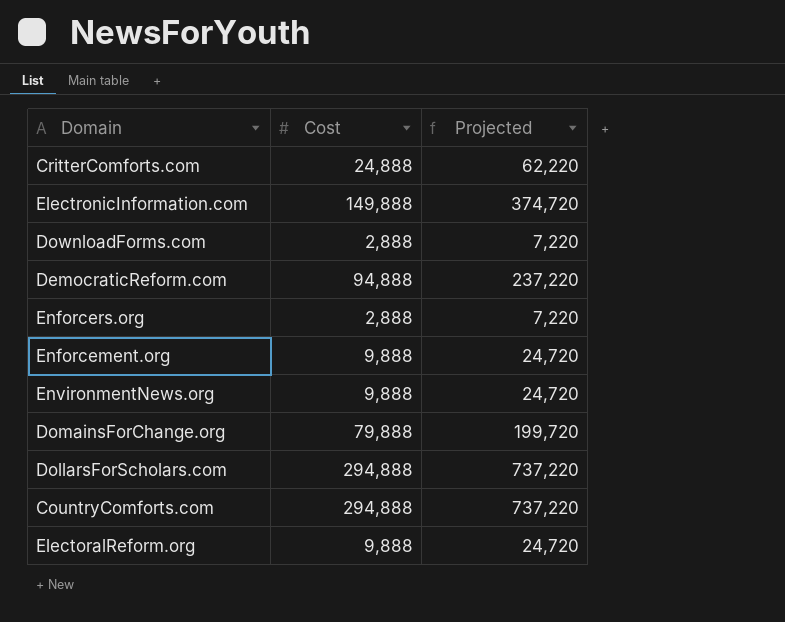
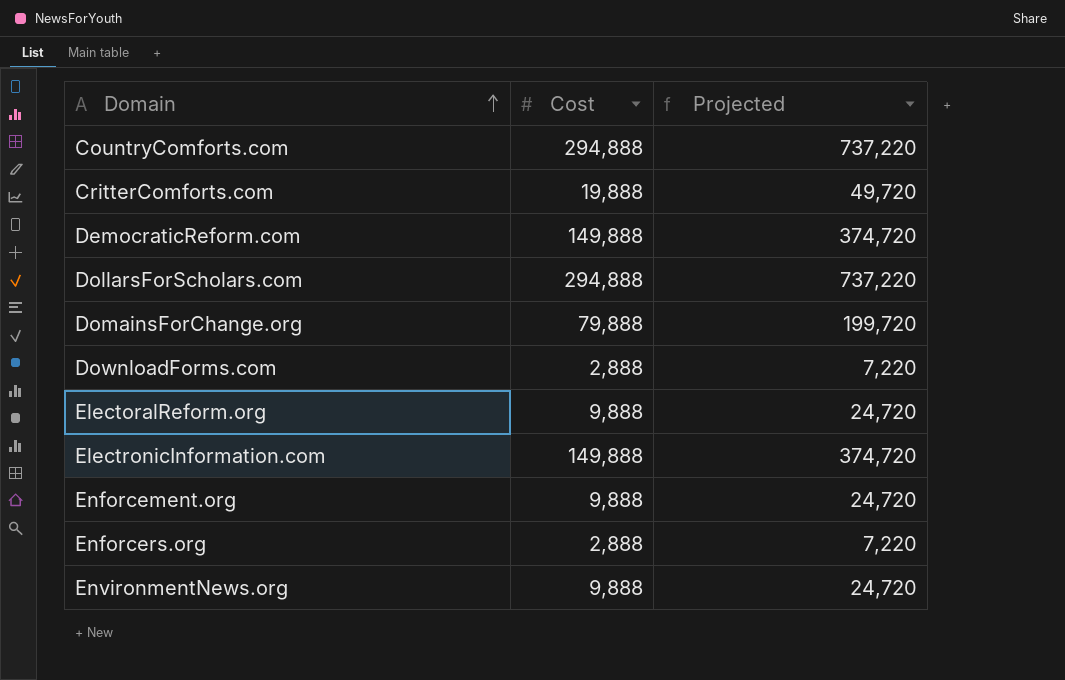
row order: none -> Domain ascending
CritterComforts.com | Cost: 24,888 -> 19,888
CritterComforts.com | Projected: 62,220 -> 49,720
DemocraticReform.com | Cost: 94,888 -> 149,888
DemocraticReform.com | Projected: 237,220 -> 374,720

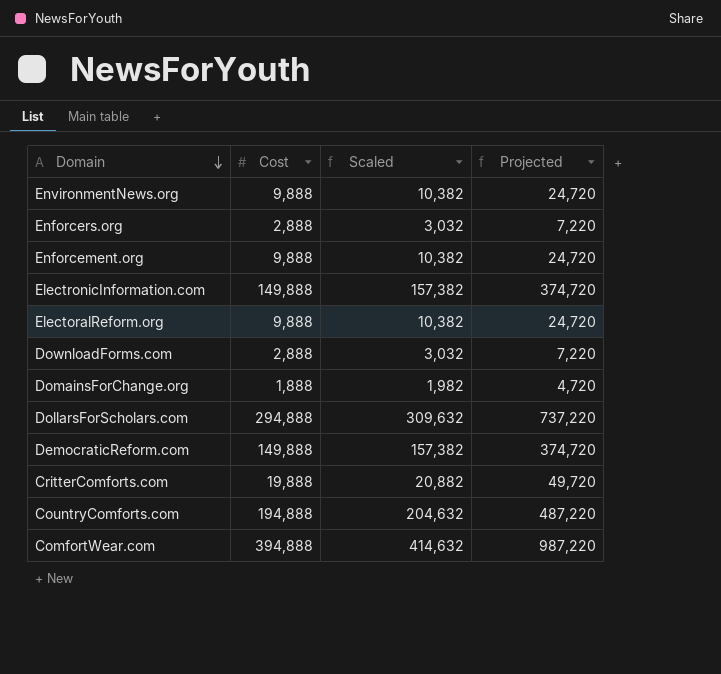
row order: Domain ascending -> Domain descending
column Scaled | formula: none -> [Cost] * 1.05
DomainsForChange.org | Cost: 79,888 -> 1,888
DomainsForChange.org | Projected: 199,720 -> 4,720
CountryComforts.com | Cost: 294,888 -> 194,888
CountryComforts.com | Projected: 737,220 -> 487,220
row ComfortWear.com: none -> 394,888 | 414,632 | 987,220

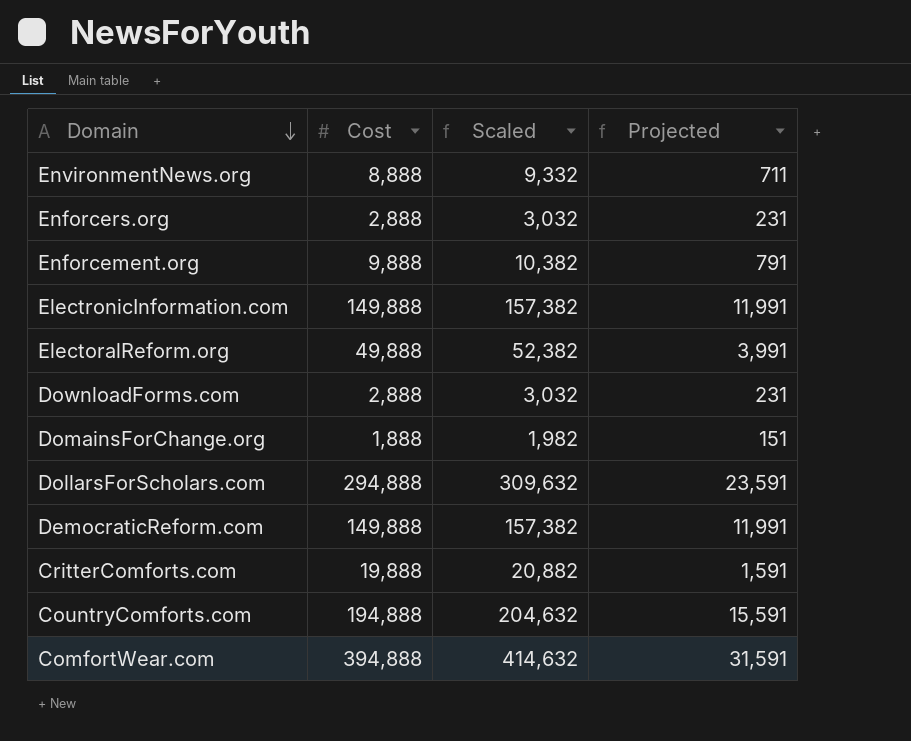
column Projected | formula: [Cost] * 2.5 -> [Cost] * 0.08
EnvironmentNews.org | Cost: 9,888 -> 8,888
EnvironmentNews.org | Scaled: 10,382 -> 9,332
ElectoralReform.org | Cost: 9,888 -> 49,888
ElectoralReform.org | Scaled: 10,382 -> 52,382

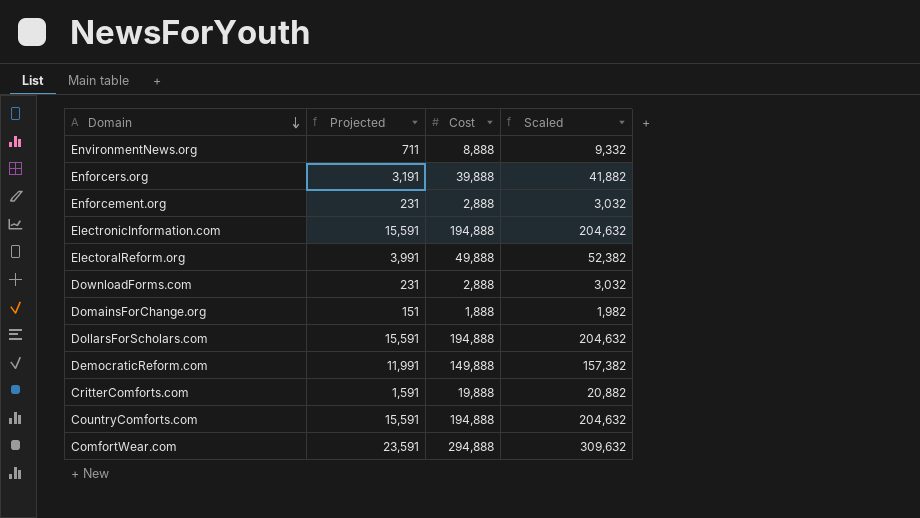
column Projected | position: 4 -> 2
Enforcers.org | Projected: 231 -> 3,191
Enforcers.org | Cost: 2,888 -> 39,888
Enforcers.org | Scaled: 3,032 -> 41,882
Enforcement.org | Projected: 791 -> 231
Enforcement.org | Cost: 9,888 -> 2,888
Enforcement.org | Scaled: 10,382 -> 3,032
ElectronicInformation.com | Projected: 11,991 -> 15,591
ElectronicInformation.com | Cost: 149,888 -> 194,888
ElectronicInformation.com | Scaled: 157,382 -> 204,632
DollarsForScholars.com | Projected: 23,591 -> 15,591
DollarsForScholars.com | Cost: 294,888 -> 194,888
DollarsForScholars.com | Scaled: 309,632 -> 204,632
ComfortWear.com | Projected: 31,591 -> 23,591
ComfortWear.com | Cost: 394,888 -> 294,888
ComfortWear.com | Scaled: 414,632 -> 309,632

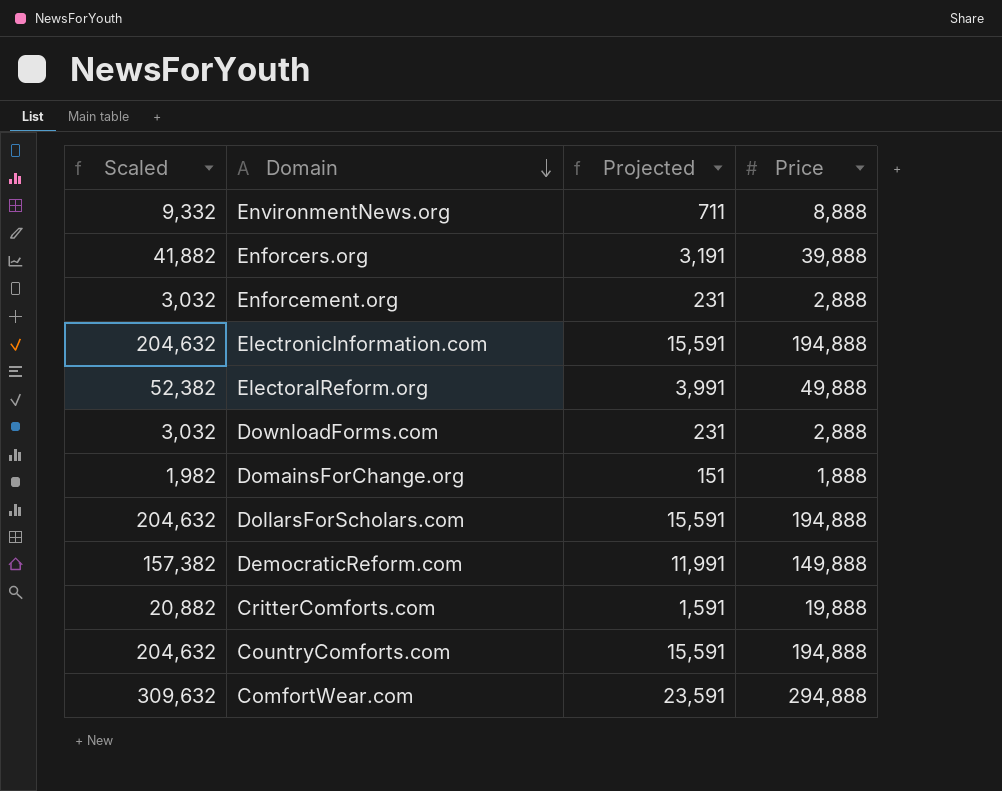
column Scaled | position: 4 -> 1
column name: Cost -> Price

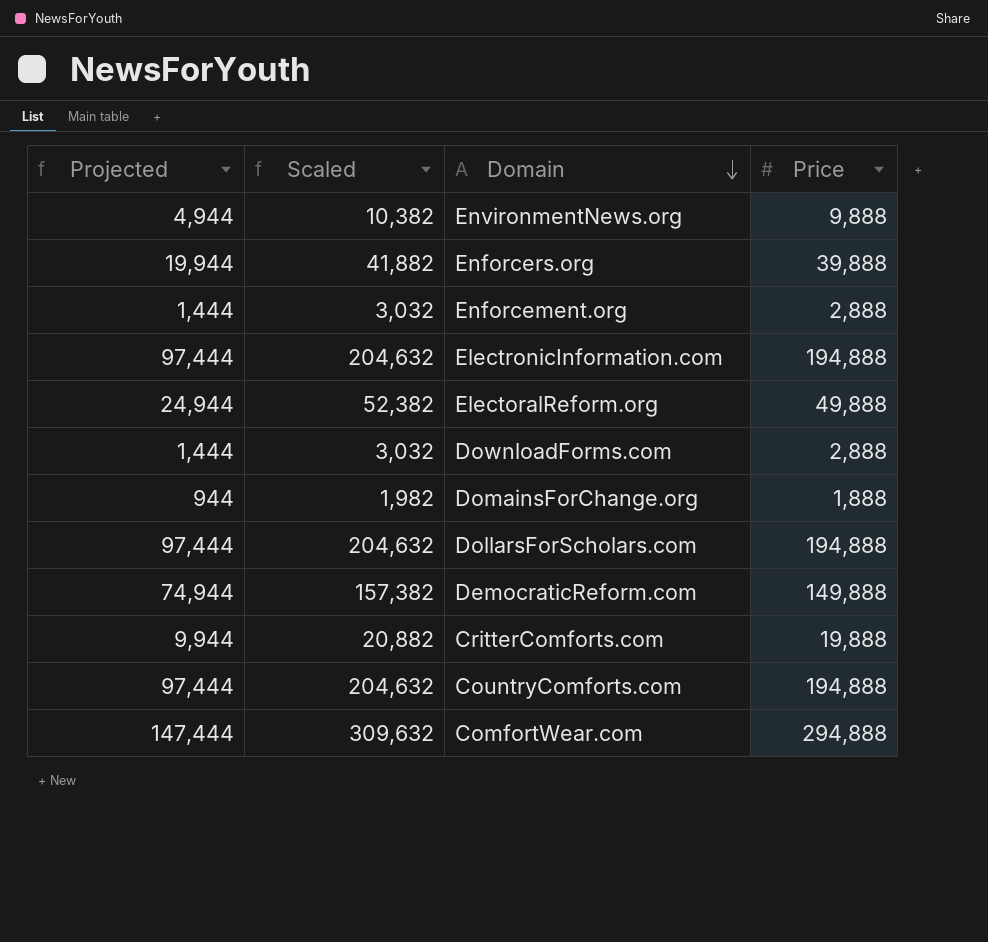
column Projected | formula: [Price] * 0.08 -> [Price] * 0.5
column Projected | position: 3 -> 1
EnvironmentNews.org | Scaled: 9,332 -> 10,382
EnvironmentNews.org | Price: 8,888 -> 9,888

